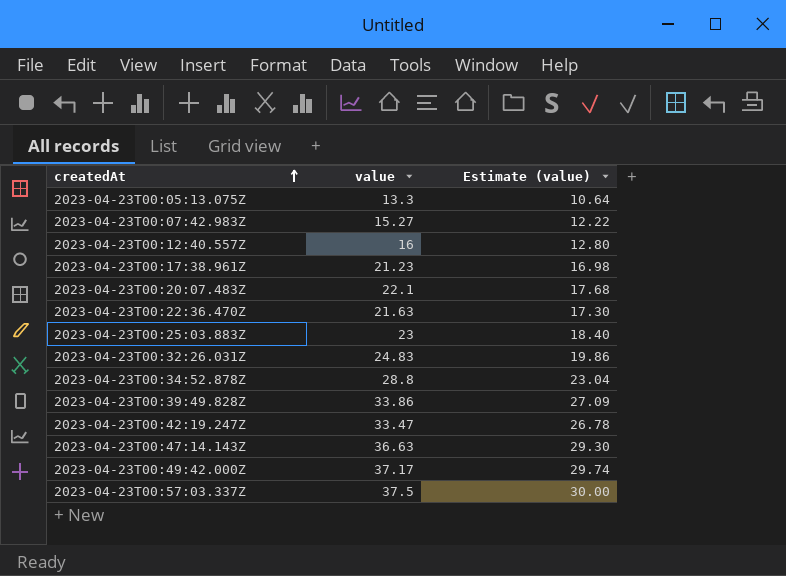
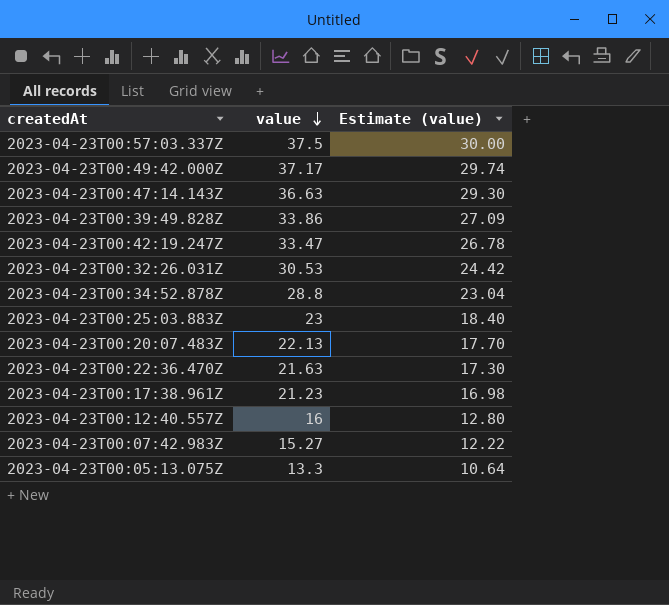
row order: createdAt ascending -> value descending
2023-04-23T00:32:26.031Z | value: 24.83 -> 30.53
2023-04-23T00:32:26.031Z | Estimate (value): 19.86 -> 24.42
2023-04-23T00:20:07.483Z | value: 22.1 -> 22.13
2023-04-23T00:20:07.483Z | Estimate (value): 17.68 -> 17.70

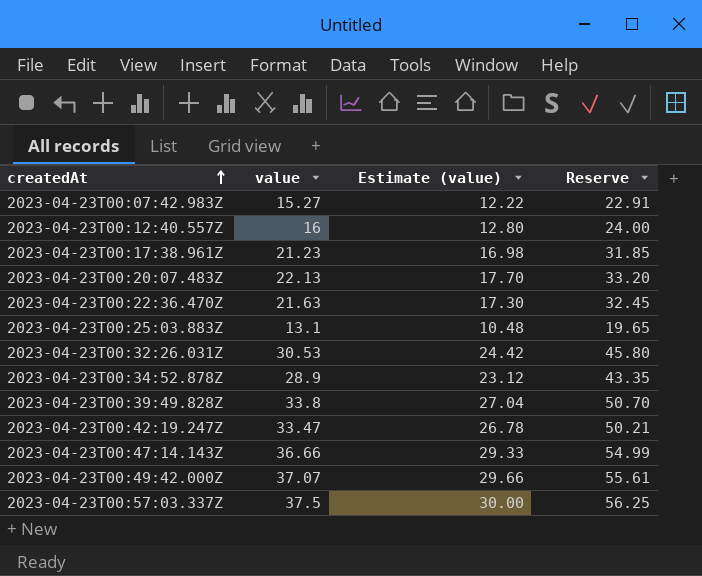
row order: value descending -> createdAt ascending
column Reserve | formula: none -> [value] * 1.5
row 2023-04-23T00:05:13.075Z: 13.3 | 10.64 -> none
2023-04-23T00:25:03.883Z | value: 23 -> 13.1
2023-04-23T00:25:03.883Z | Estimate (value): 18.40 -> 10.48
2023-04-23T00:34:52.878Z | value: 28.8 -> 28.9
2023-04-23T00:34:52.878Z | Estimate (value): 23.04 -> 23.12
2023-04-23T00:39:49.828Z | value: 33.86 -> 33.8
2023-04-23T00:39:49.828Z | Estimate (value): 27.09 -> 27.04
2023-04-23T00:47:14.143Z | value: 36.63 -> 36.66
2023-04-23T00:47:14.143Z | Estimate (value): 29.30 -> 29.33
2023-04-23T00:49:42.000Z | value: 37.17 -> 37.07
2023-04-23T00:49:42.000Z | Estimate (value): 29.74 -> 29.66

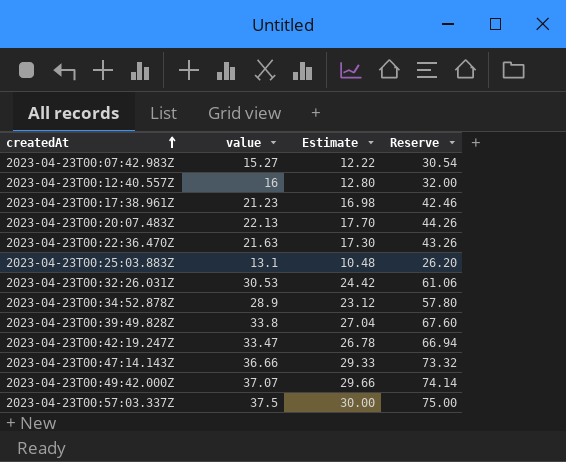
column name: Estimate (value) -> Estimate
column Reserve | formula: [value] * 1.5 -> [value] * 2

